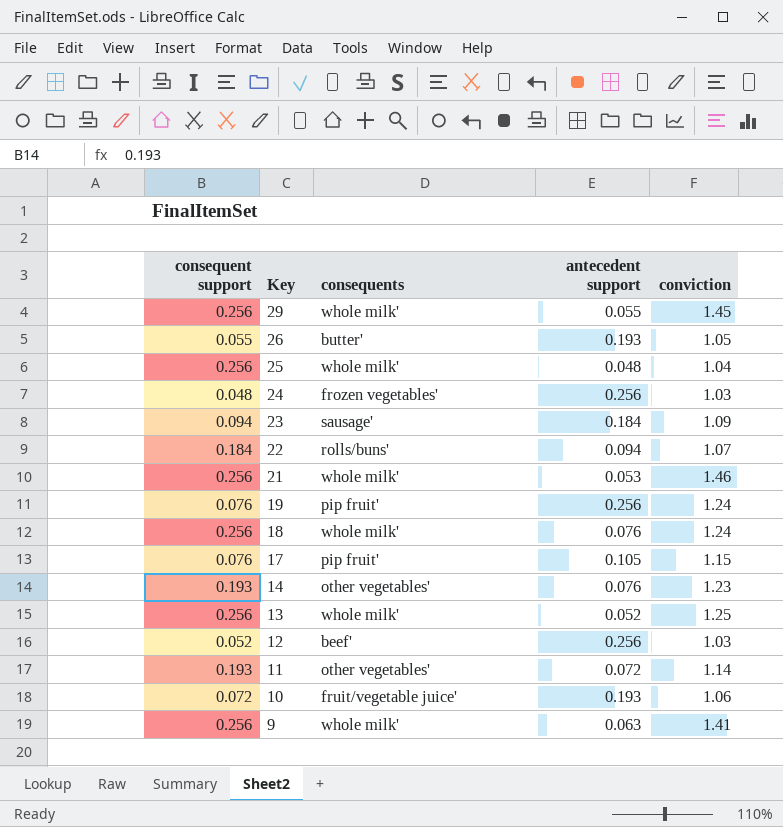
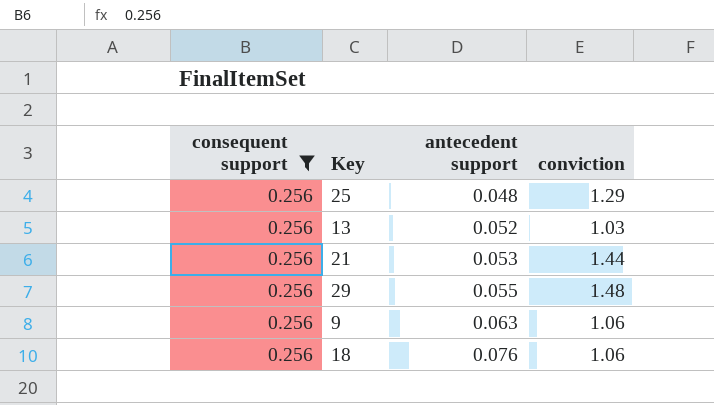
filter: none -> consequent support = 0.256
row order: Key descending -> antecedent support ascending
column consequents | position: 3 -> none
25 | conviction: 1.04 -> 1.29
13 | conviction: 1.25 -> 1.03
21 | conviction: 1.46 -> 1.44
29 | conviction: 1.45 -> 1.48
9 | conviction: 1.41 -> 1.06
18 | conviction: 1.24 -> 1.06

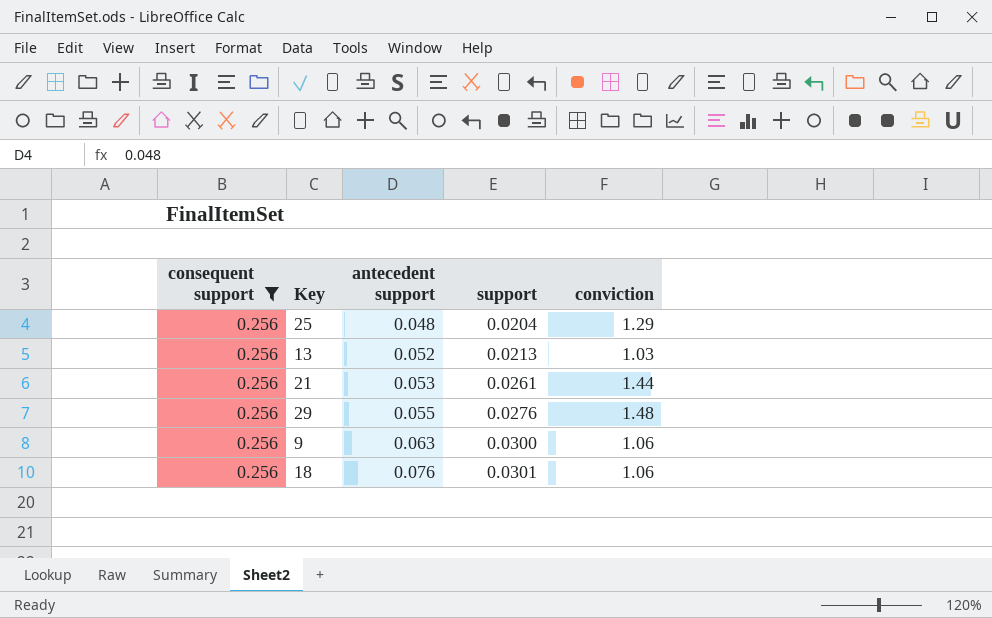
column support | position: none -> 4

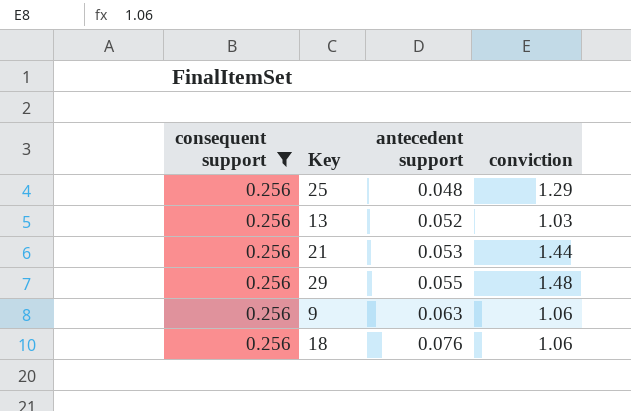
column support | position: 4 -> none

